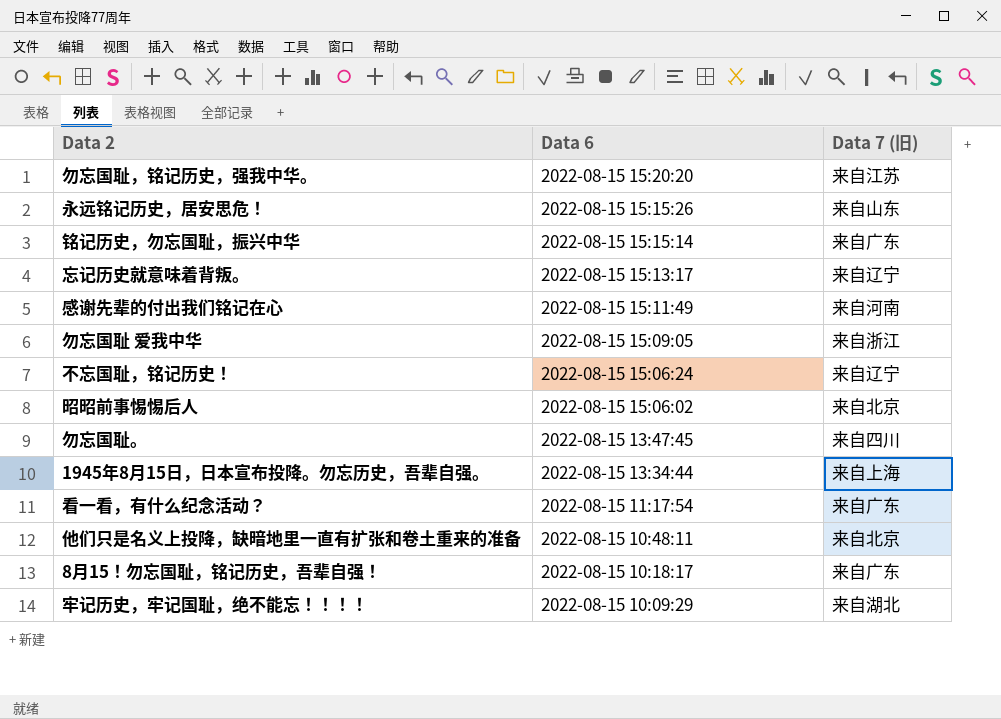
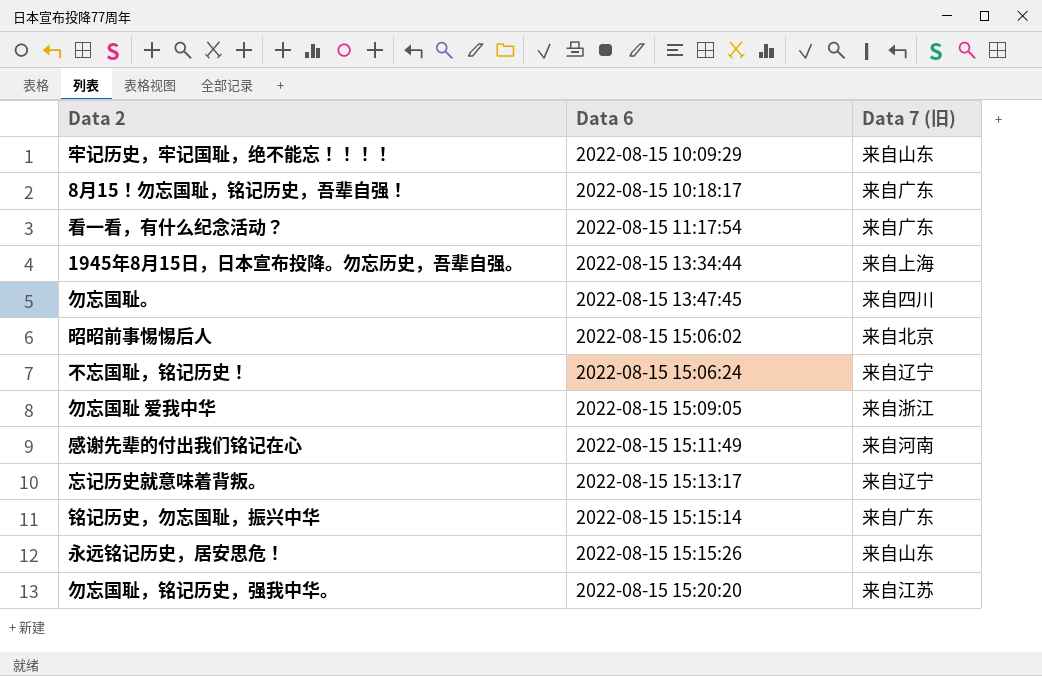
row order: Data 6 descending -> Data 6 ascending
row 他们只是名义上投降，缺暗地里一直有扩张和卷土重来的准备: 2022-08-15 10:48:11 | 来自北京 -> none
牢记历史，牢记国耻，绝不能忘！！！！ | Data 7 (旧): 来自湖北 -> 来自山东

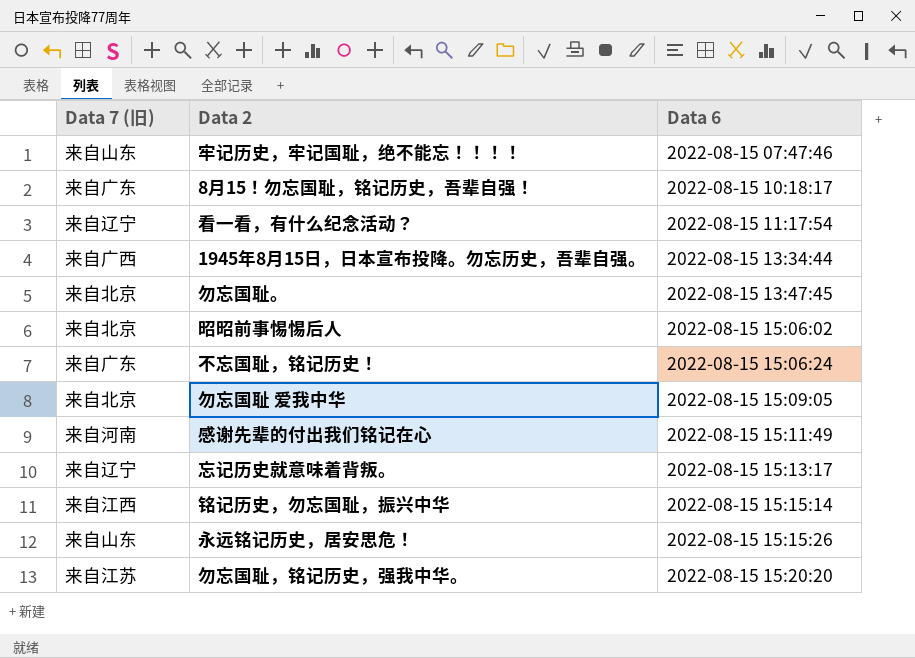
column Data 7 (旧) | position: 3 -> 1
牢记历史，牢记国耻，绝不能忘！！！！ | Data 6: 2022-08-15 10:09:29 -> 2022-08-15 07:47:46
看一看，有什么纪念活动？ | Data 7 (旧): 来自广东 -> 来自辽宁
1945年8月15日，日本宣布投降。勿忘历史，吾辈自强。 | Data 7 (旧): 来自上海 -> 来自广西
勿忘国耻。 | Data 7 (旧): 来自四川 -> 来自北京
不忘国耻，铭记历史！ | Data 7 (旧): 来自辽宁 -> 来自广东
勿忘国耻 爱我中华 | Data 7 (旧): 来自浙江 -> 来自北京
铭记历史，勿忘国耻，振兴中华 | Data 7 (旧): 来自广东 -> 来自江西

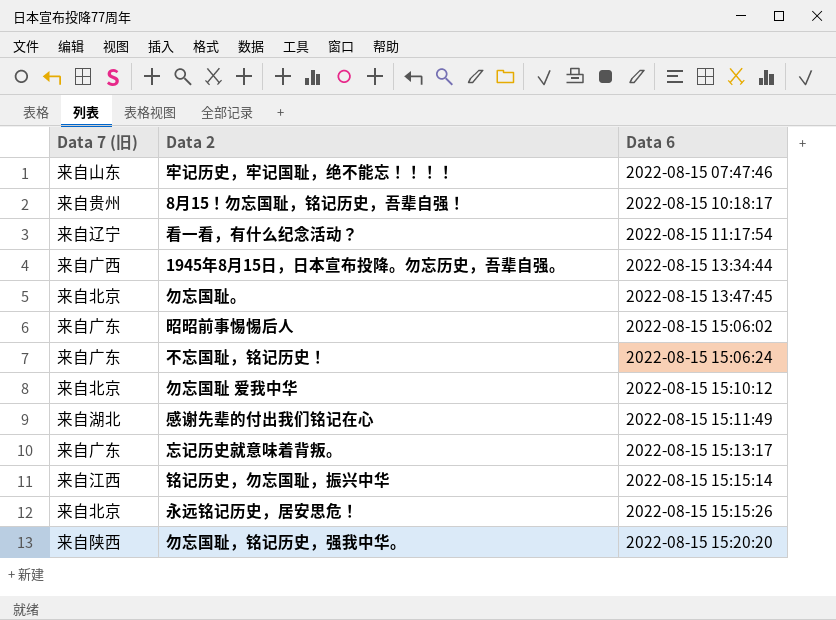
8月15！勿忘国耻，铭记历史，吾辈自强！ | Data 7 (旧): 来自广东 -> 来自贵州
昭昭前事惕惕后人 | Data 7 (旧): 来自北京 -> 来自广东
勿忘国耻 爱我中华 | Data 6: 2022-08-15 15:09:05 -> 2022-08-15 15:10:12
感谢先辈的付出我们铭记在心 | Data 7 (旧): 来自河南 -> 来自湖北
忘记历史就意味着背叛。 | Data 7 (旧): 来自辽宁 -> 来自广东
永远铭记历史，居安思危！ | Data 7 (旧): 来自山东 -> 来自北京
勿忘国耻，铭记历史，强我中华。 | Data 7 (旧): 来自江苏 -> 来自陕西

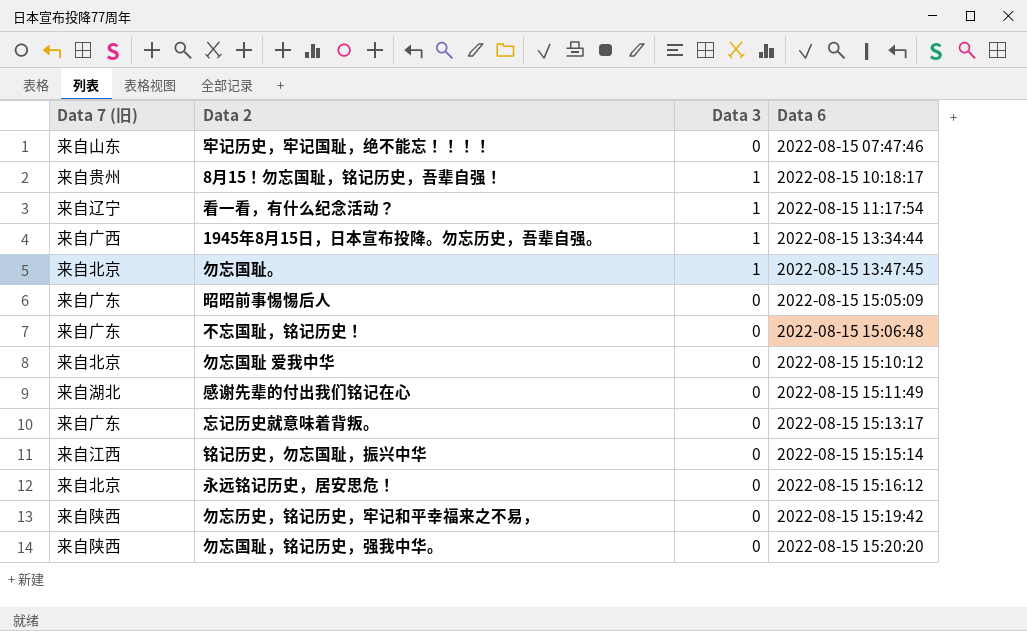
column Data 3 | position: none -> 3
昭昭前事惕惕后人 | Data 6: 2022-08-15 15:06:02 -> 2022-08-15 15:05:09
不忘国耻，铭记历史！ | Data 6: 2022-08-15 15:06:24 -> 2022-08-15 15:06:48
永远铭记历史，居安思危！ | Data 6: 2022-08-15 15:15:26 -> 2022-08-15 15:16:12
row 勿忘历史，铭记历史，牢记和平幸福来之不易，: none -> 来自陕西 | 0 | 2022-08-15 15:19:42

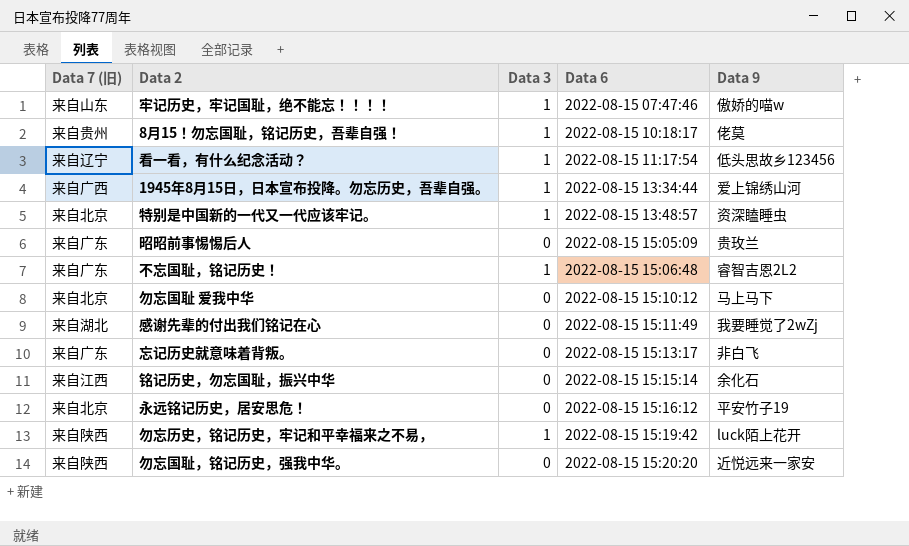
column Data 9 | position: none -> 5
row 勿忘国耻。: 来自北京 | 1 | 2022-08-15 13:47:45 -> none
牢记历史，牢记国耻，绝不能忘！！！！ | Data 3: 0 -> 1
row 特别是中国新的一代又一代应该牢记。: none -> 来自北京 | 1 | 2022-08-15 13:48:57 | 资深瞌睡虫
不忘国耻，铭记历史！ | Data 3: 0 -> 1
勿忘历史，铭记历史，牢记和平幸福来之不易， | Data 3: 0 -> 1

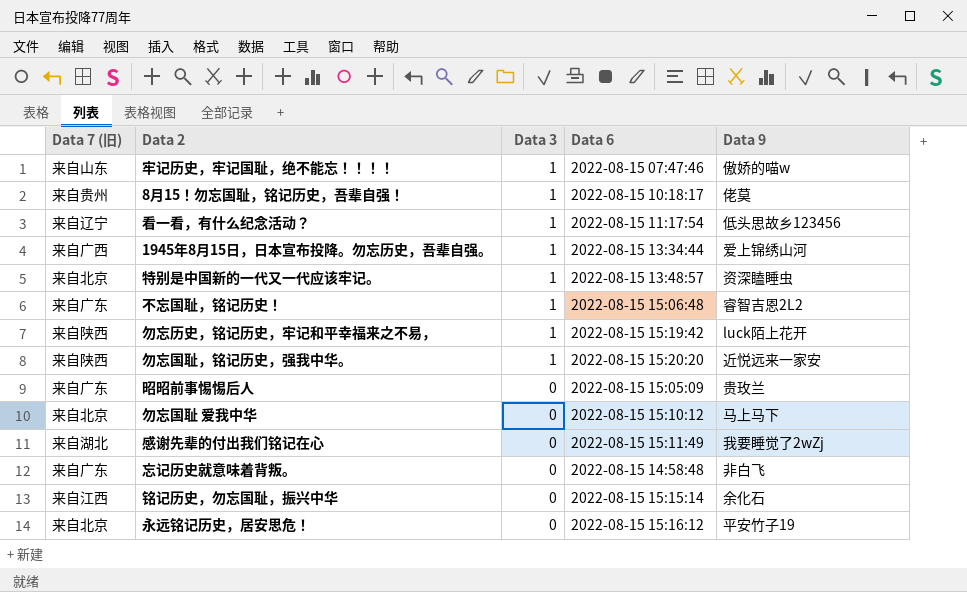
row order: Data 6 ascending -> Data 3 descending
勿忘国耻，铭记历史，强我中华。 | Data 3: 0 -> 1
忘记历史就意味着背叛。 | Data 6: 2022-08-15 15:13:17 -> 2022-08-15 14:58:48

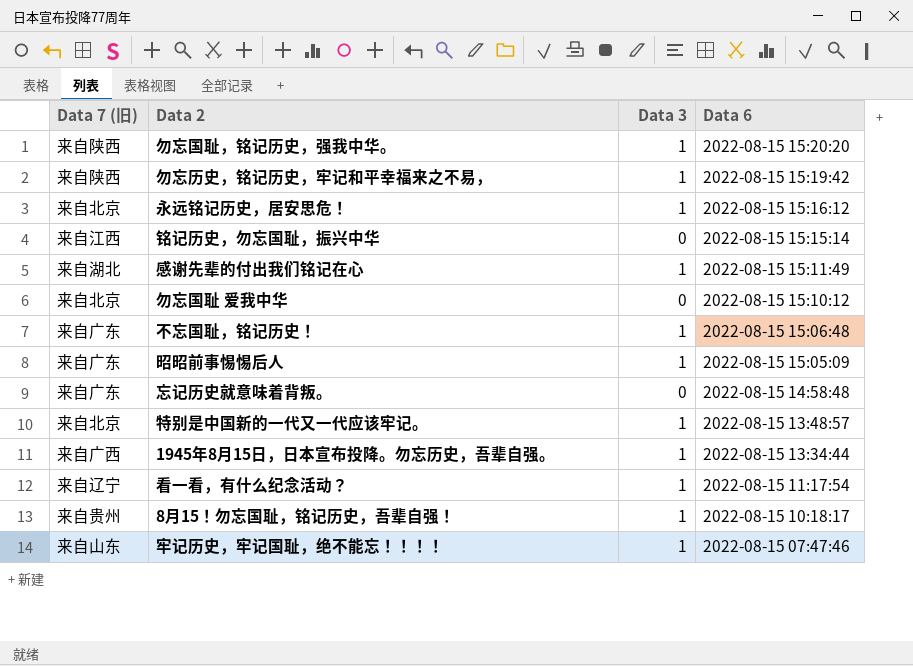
row order: Data 3 descending -> Data 6 descending
column Data 9 | position: 5 -> none
永远铭记历史，居安思危！ | Data 3: 0 -> 1
感谢先辈的付出我们铭记在心 | Data 3: 0 -> 1
昭昭前事惕惕后人 | Data 3: 0 -> 1

